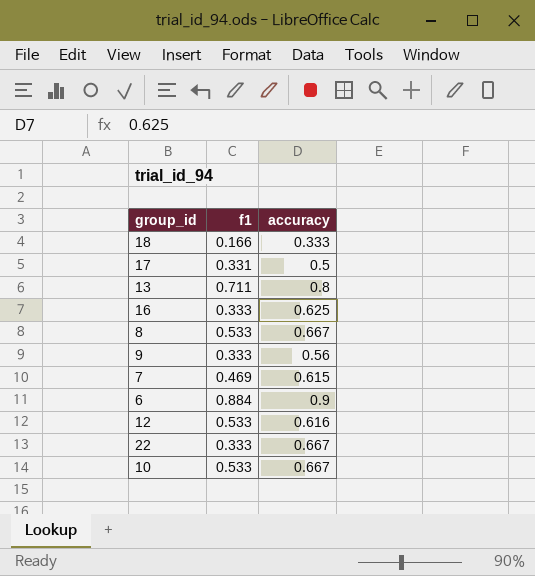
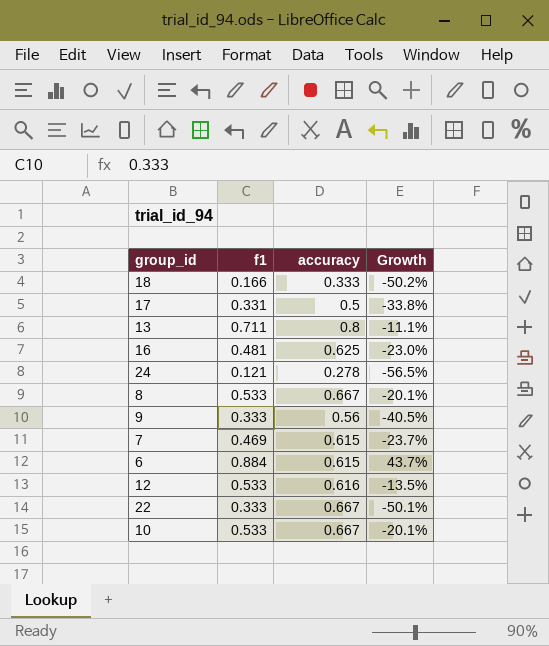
column Growth | formula: none -> ([f1] - [accuracy]) / [accuracy]
16 | f1: 0.333 -> 0.481
row 24: none -> 0.121 | 0.278 | -56.5%
6 | accuracy: 0.9 -> 0.615

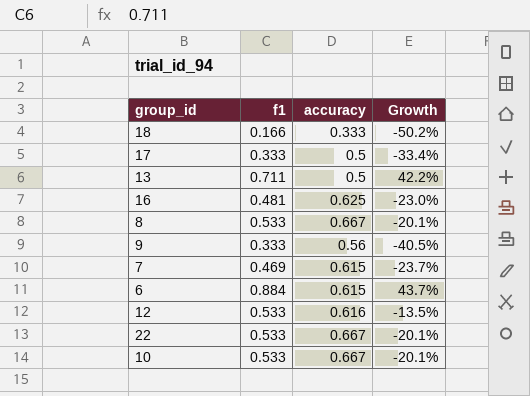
row 24: 0.121 | 0.278 | -56.5% -> none
17 | f1: 0.331 -> 0.333
17 | Growth: -33.8% -> -33.4%
13 | accuracy: 0.8 -> 0.5
13 | Growth: -11.1% -> 42.2%
22 | f1: 0.333 -> 0.533
22 | Growth: -50.1% -> -20.1%

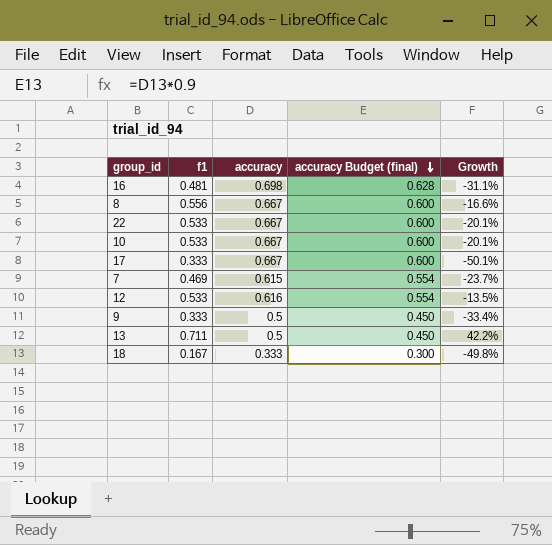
row order: none -> accuracy Budget (final) descending
column accuracy Budget (final) | formula: none -> [accuracy] * 0.9
row 6: 0.884 | 0.615 | 43.7% -> none
16 | accuracy: 0.625 -> 0.698
16 | Growth: -23.0% -> -31.1%
8 | f1: 0.533 -> 0.556
8 | Growth: -20.1% -> -16.6%
17 | accuracy: 0.5 -> 0.667
17 | Growth: -33.4% -> -50.1%
9 | accuracy: 0.56 -> 0.5
9 | Growth: -40.5% -> -33.4%
18 | f1: 0.166 -> 0.167
18 | Growth: -50.2% -> -49.8%

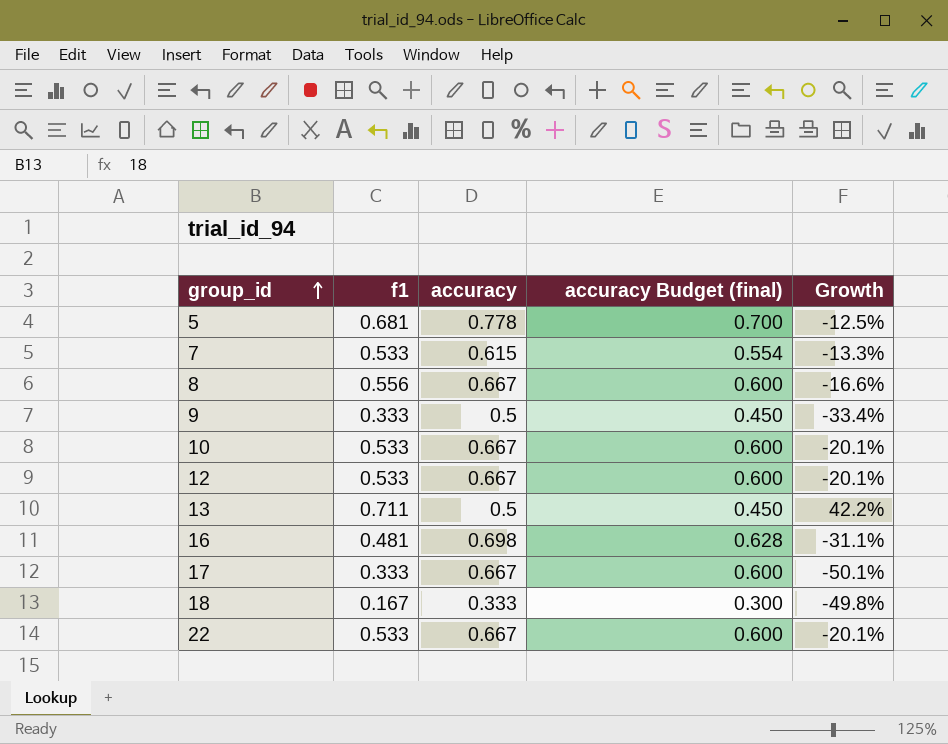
row order: accuracy Budget (final) descending -> group_id ascending
row 5: none -> 0.681 | 0.778 | 0.700 | -12.5%
7 | f1: 0.469 -> 0.533
7 | Growth: -23.7% -> -13.3%
12 | accuracy: 0.616 -> 0.667
12 | accuracy Budget (final): 0.554 -> 0.600
12 | Growth: -13.5% -> -20.1%

